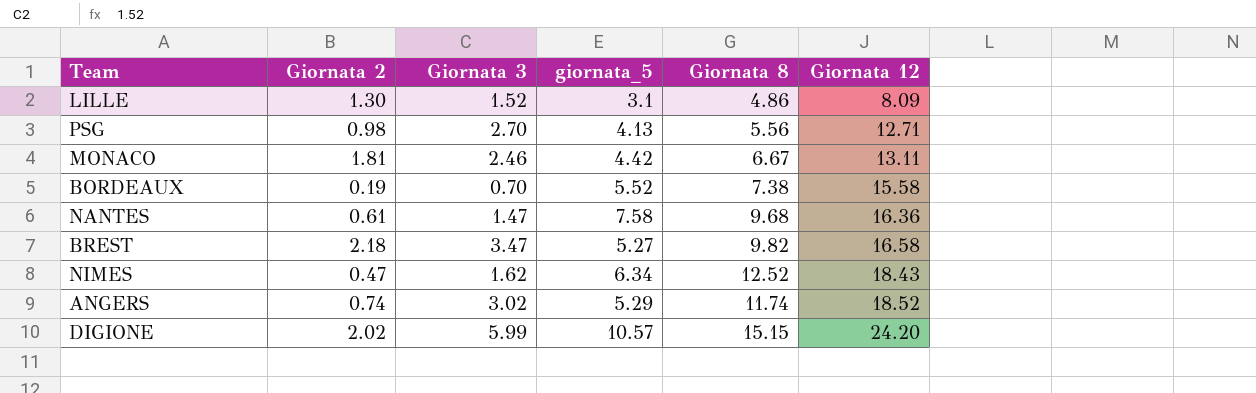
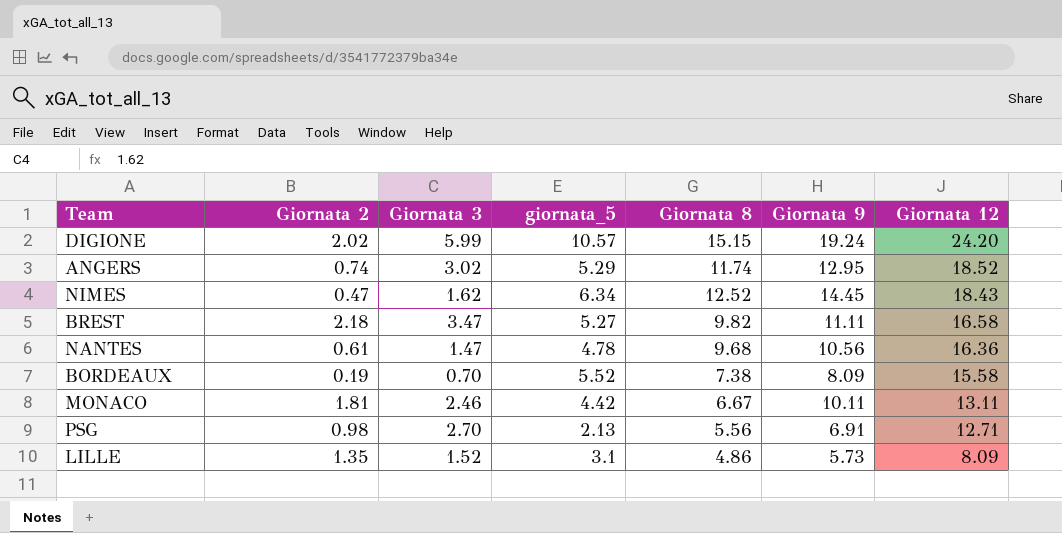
row order: Giornata 12 ascending -> Giornata 12 descending
column Giornata 9 | position: none -> 6
NANTES | giornata_5: 7.58 -> 4.78
PSG | giornata_5: 4.13 -> 2.13
LILLE | Giornata 2: 1.30 -> 1.35

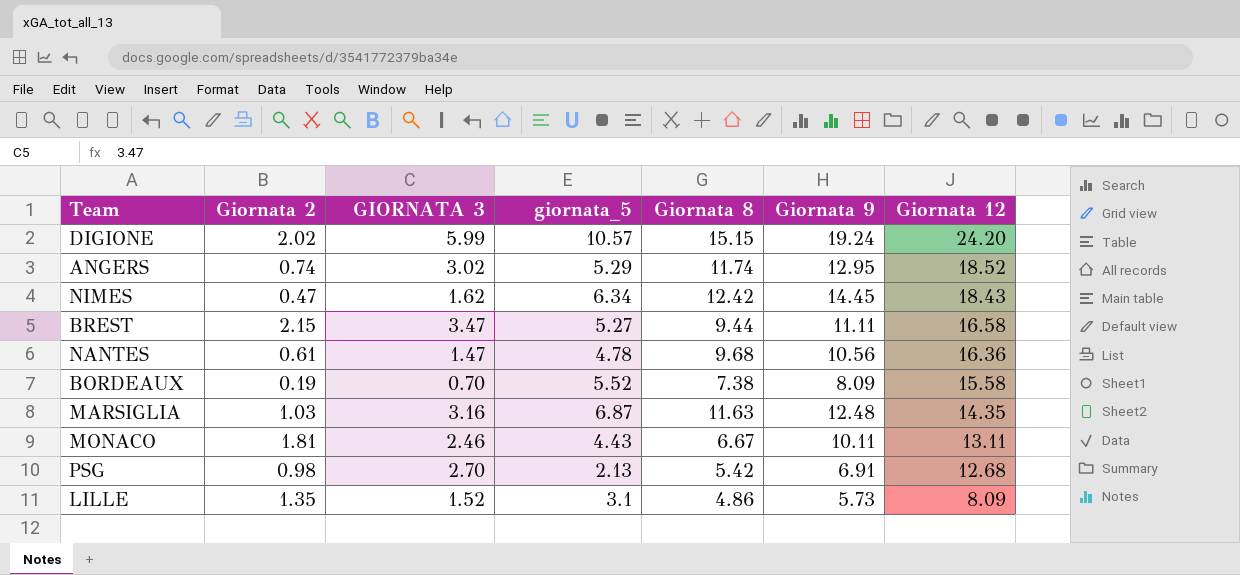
column name: Giornata 3 -> GIORNATA 3
NIMES | Giornata 8: 12.52 -> 12.42
BREST | Giornata 2: 2.18 -> 2.15
BREST | Giornata 8: 9.82 -> 9.44
row MARSIGLIA: none -> 1.03 | 3.16 | 6.87 | 11.63 | 12.48 | 14.35
MONACO | giornata_5: 4.42 -> 4.43
PSG | Giornata 8: 5.56 -> 5.42
PSG | Giornata 12: 12.71 -> 12.68

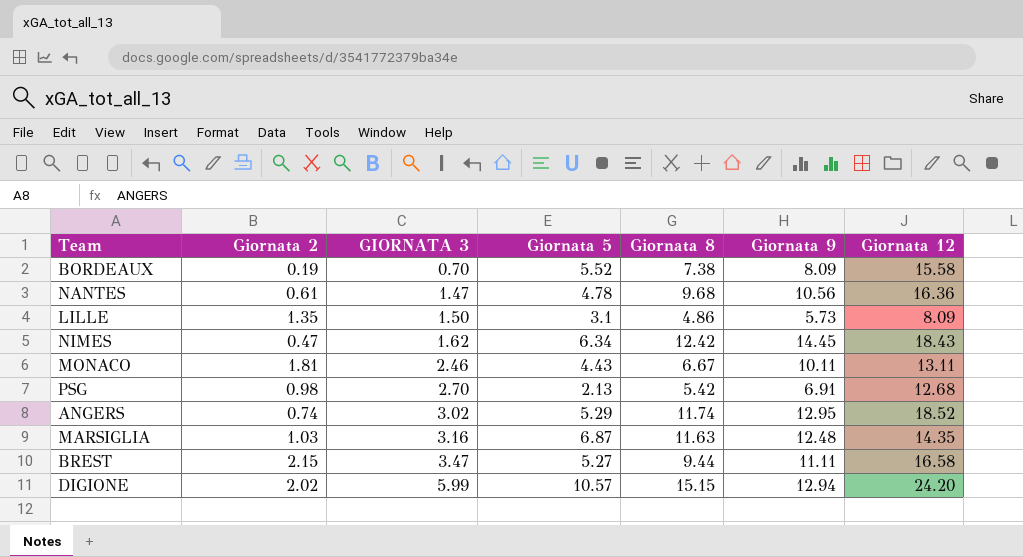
row order: Giornata 12 descending -> GIORNATA 3 ascending
column name: giornata_5 -> Giornata 5
LILLE | GIORNATA 3: 1.52 -> 1.50
DIGIONE | Giornata 9: 19.24 -> 12.94

